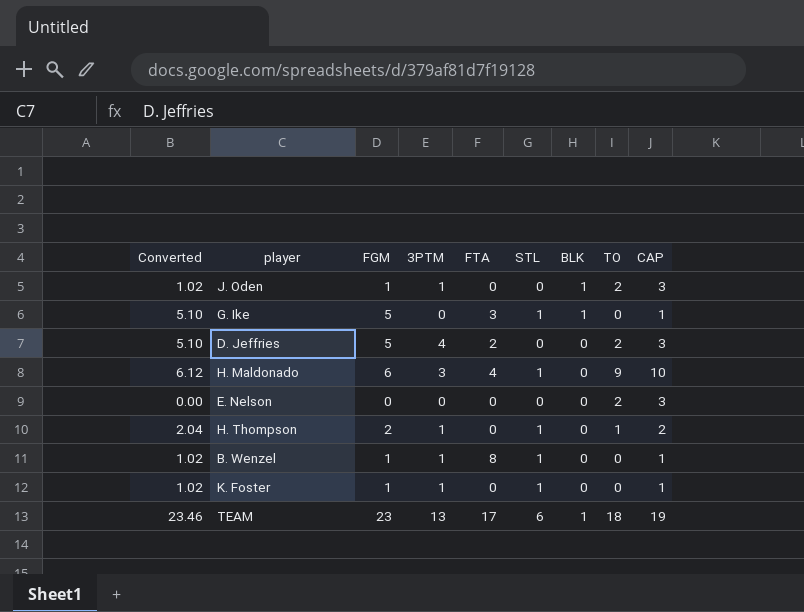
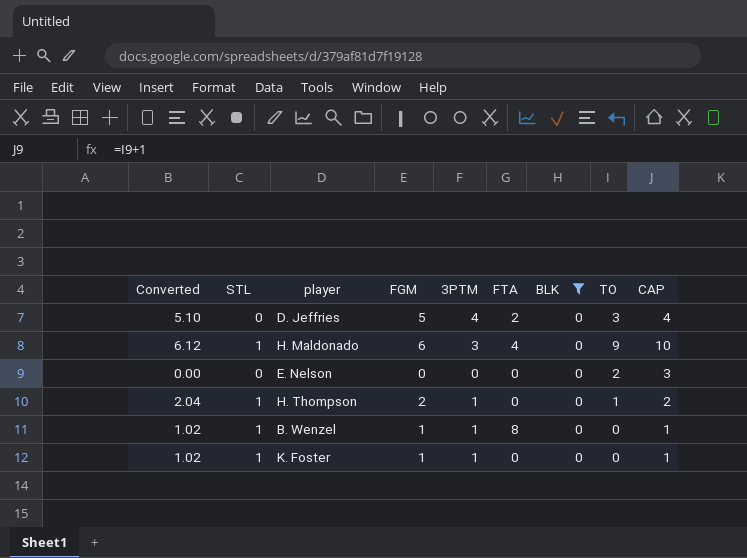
filter: none -> BLK = 0
column STL | position: 6 -> 2
D. Jeffries | TO: 2 -> 3
D. Jeffries | CAP: 3 -> 4

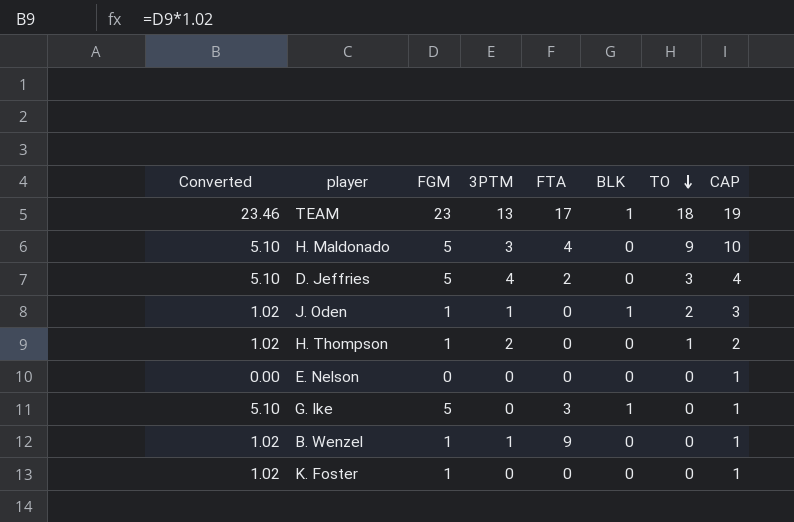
filter: BLK = 0 -> none
row order: none -> TO descending
column STL | position: 2 -> none
H. Maldonado | Converted: 6.12 -> 5.10
H. Maldonado | FGM: 6 -> 5
H. Thompson | Converted: 2.04 -> 1.02
H. Thompson | FGM: 2 -> 1
H. Thompson | 3PTM: 1 -> 2
E. Nelson | TO: 2 -> 0
E. Nelson | CAP: 3 -> 1
B. Wenzel | FTA: 8 -> 9
K. Foster | 3PTM: 1 -> 0

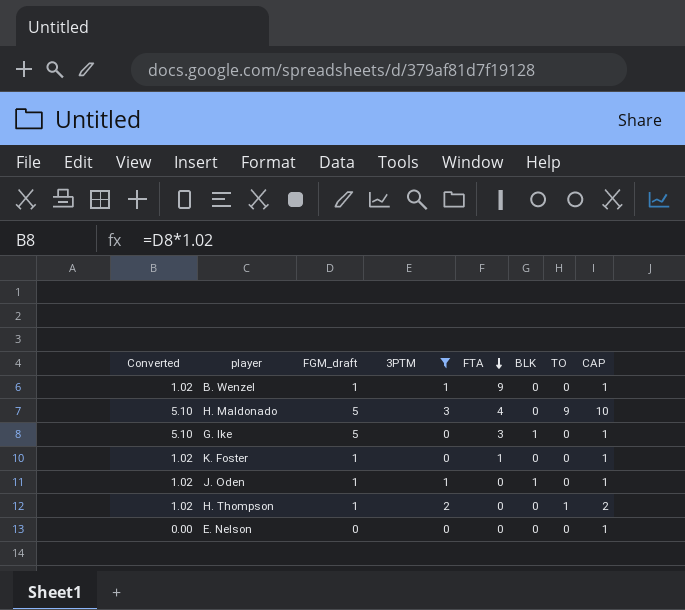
filter: none -> 3PTM <= 3
row order: TO descending -> FTA descending
column name: FGM -> FGM_draft
K. Foster | FTA: 0 -> 1
J. Oden | TO: 2 -> 0
J. Oden | CAP: 3 -> 1

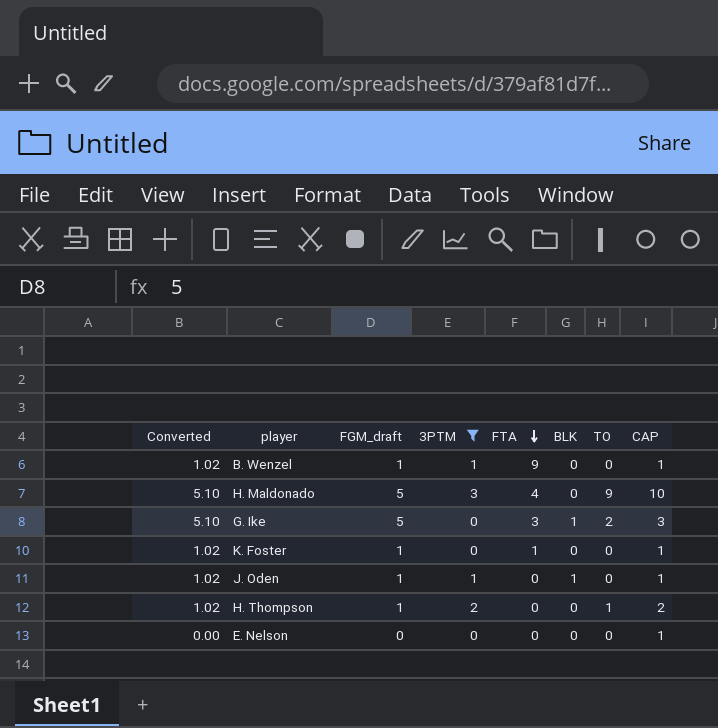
G. Ike | TO: 0 -> 2
G. Ike | CAP: 1 -> 3

